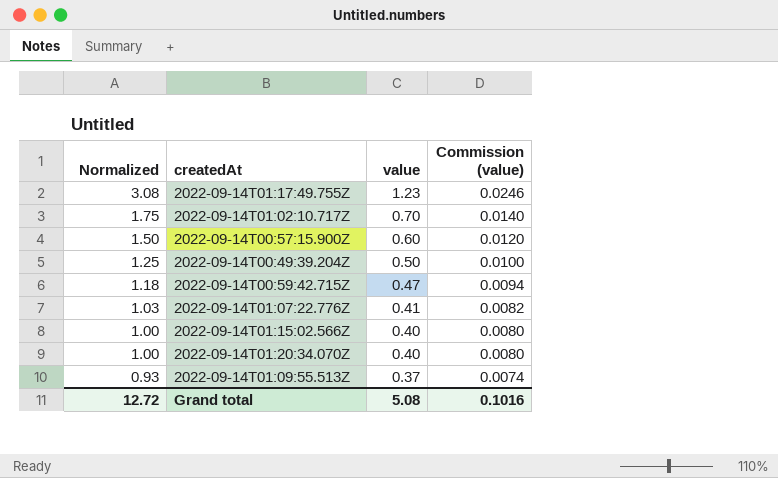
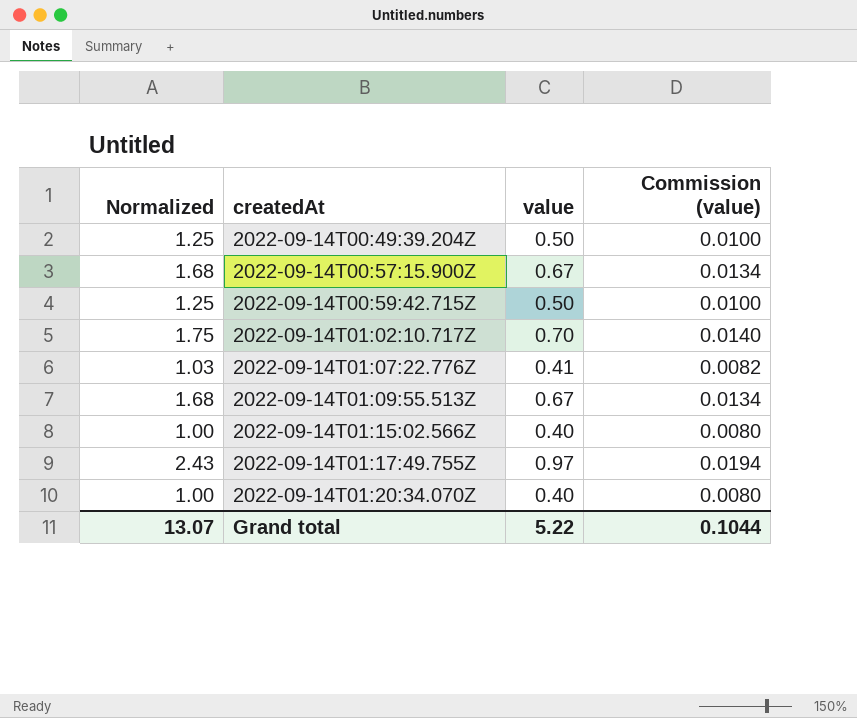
row order: Normalized descending -> createdAt ascending
2022-09-14T00:57:15.900Z | Normalized: 1.50 -> 1.68
2022-09-14T00:57:15.900Z | value: 0.60 -> 0.67
2022-09-14T00:57:15.900Z | Commission (value): 0.0120 -> 0.0134
2022-09-14T00:59:42.715Z | Normalized: 1.18 -> 1.25
2022-09-14T00:59:42.715Z | value: 0.47 -> 0.50
2022-09-14T00:59:42.715Z | Commission (value): 0.0094 -> 0.0100
2022-09-14T01:09:55.513Z | Normalized: 0.93 -> 1.68
2022-09-14T01:09:55.513Z | value: 0.37 -> 0.67
2022-09-14T01:09:55.513Z | Commission (value): 0.0074 -> 0.0134
2022-09-14T01:17:49.755Z | Normalized: 3.08 -> 2.43
2022-09-14T01:17:49.755Z | value: 1.23 -> 0.97
2022-09-14T01:17:49.755Z | Commission (value): 0.0246 -> 0.0194
Grand total | Normalized: 12.72 -> 13.07
Grand total | value: 5.08 -> 5.22
Grand total | Commission (value): 0.1016 -> 0.1044

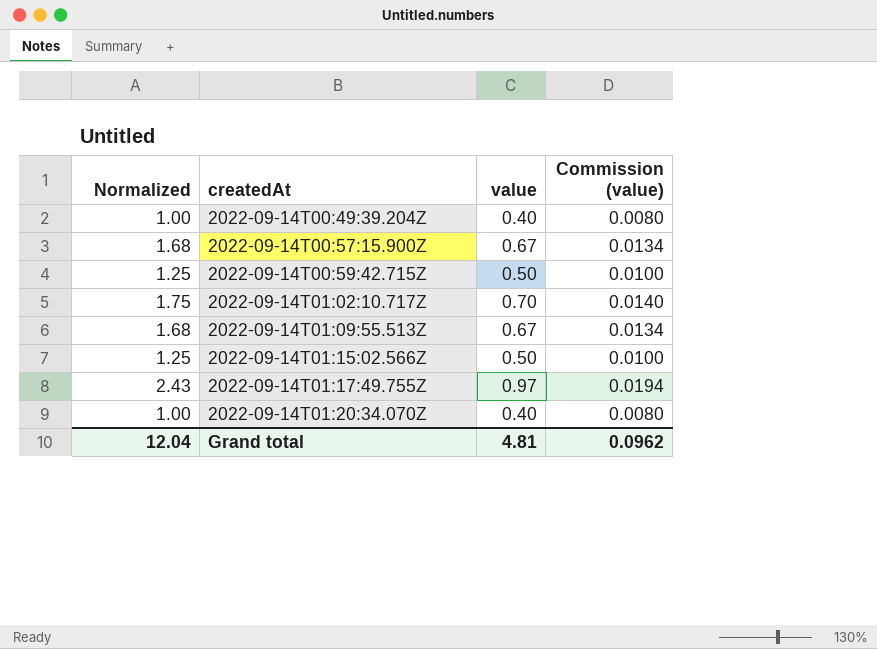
row 2022-09-14T01:07:22.776Z: 1.03 | 0.41 | 0.0082 -> none
2022-09-14T00:49:39.204Z | Normalized: 1.25 -> 1.00
2022-09-14T00:49:39.204Z | value: 0.50 -> 0.40
2022-09-14T00:49:39.204Z | Commission (value): 0.0100 -> 0.0080
2022-09-14T01:15:02.566Z | Normalized: 1.00 -> 1.25
2022-09-14T01:15:02.566Z | value: 0.40 -> 0.50
2022-09-14T01:15:02.566Z | Commission (value): 0.0080 -> 0.0100
Grand total | Normalized: 13.07 -> 12.04
Grand total | value: 5.22 -> 4.81
Grand total | Commission (value): 0.1044 -> 0.0962

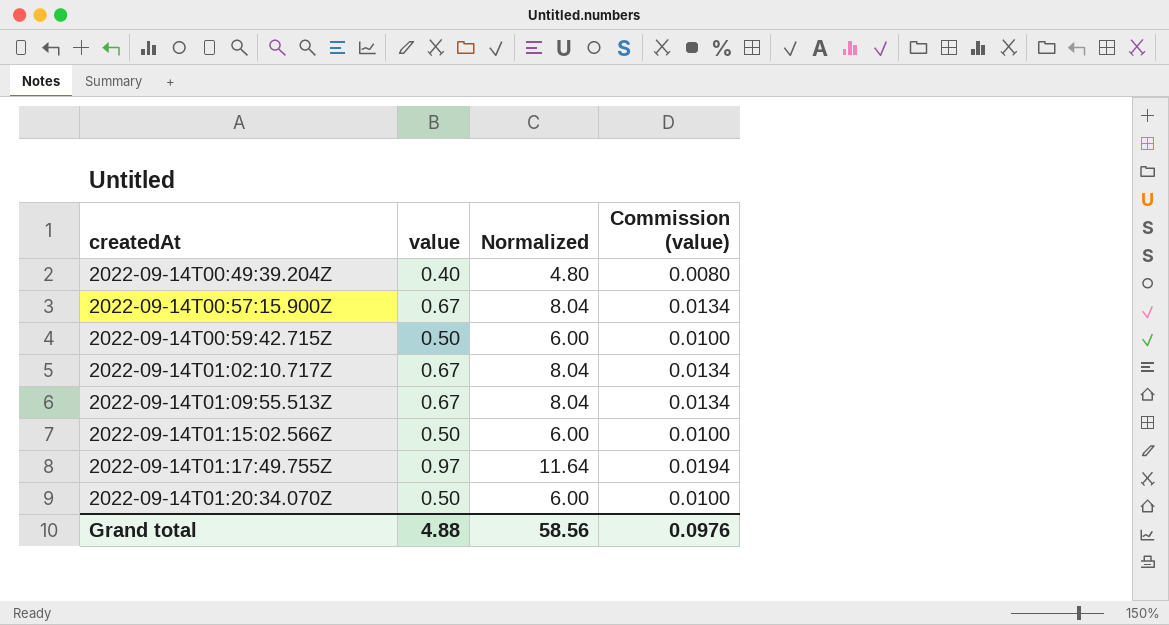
column Normalized | formula: [value] * 2.5 -> [value] * 12
column Normalized | position: 1 -> 3
2022-09-14T01:02:10.717Z | value: 0.70 -> 0.67
2022-09-14T01:02:10.717Z | Commission (value): 0.0140 -> 0.0134
2022-09-14T01:20:34.070Z | value: 0.40 -> 0.50
2022-09-14T01:20:34.070Z | Commission (value): 0.0080 -> 0.0100
Grand total | value: 4.81 -> 4.88
Grand total | Normalized: 12.04 -> 58.56
Grand total | Commission (value): 0.0962 -> 0.0976

